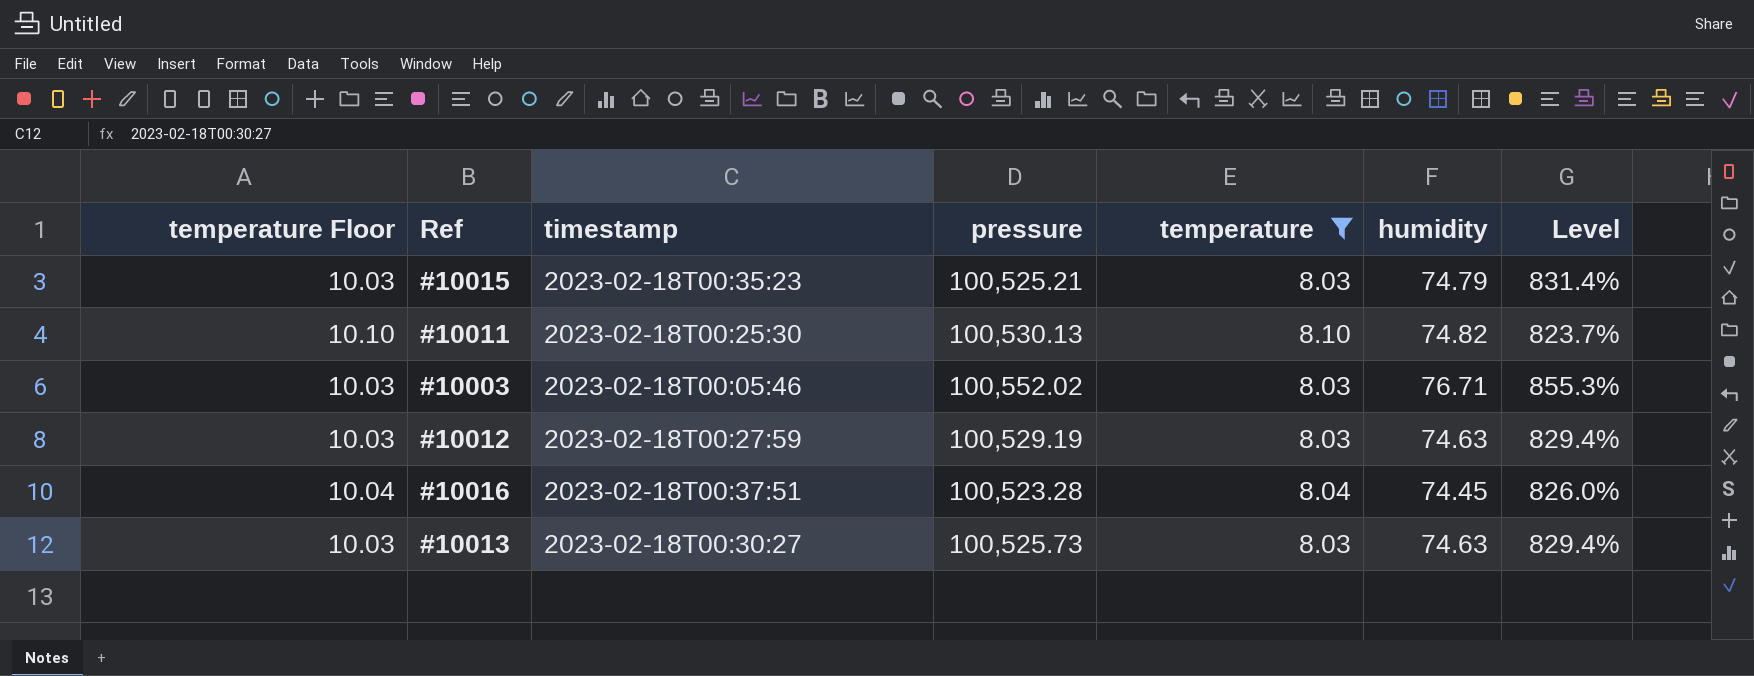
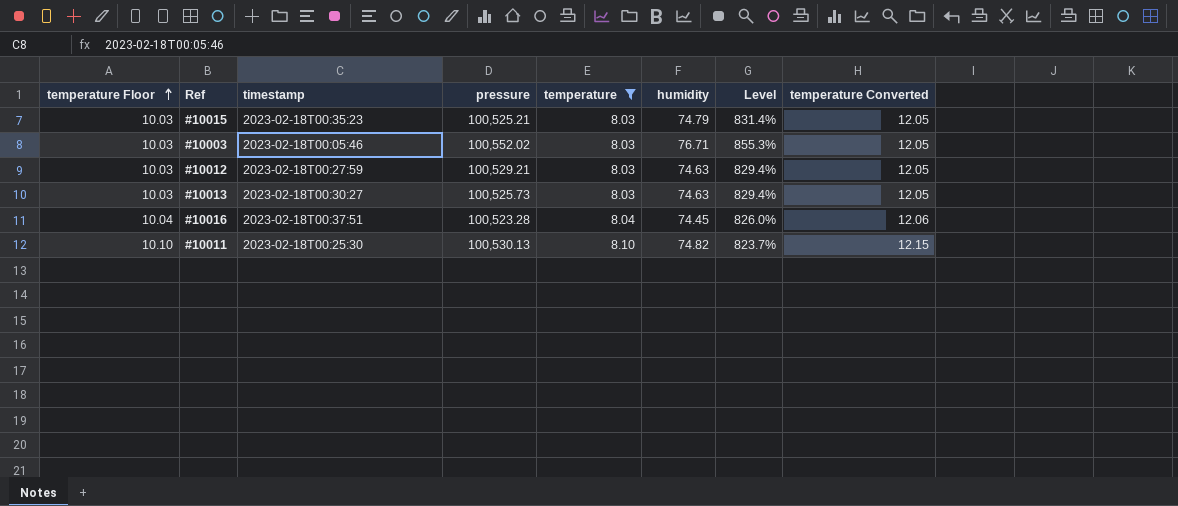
row order: none -> temperature Floor ascending
column temperature Converted | formula: none -> [temperature] * 1.5
#10012 | pressure: 100,529.19 -> 100,529.21

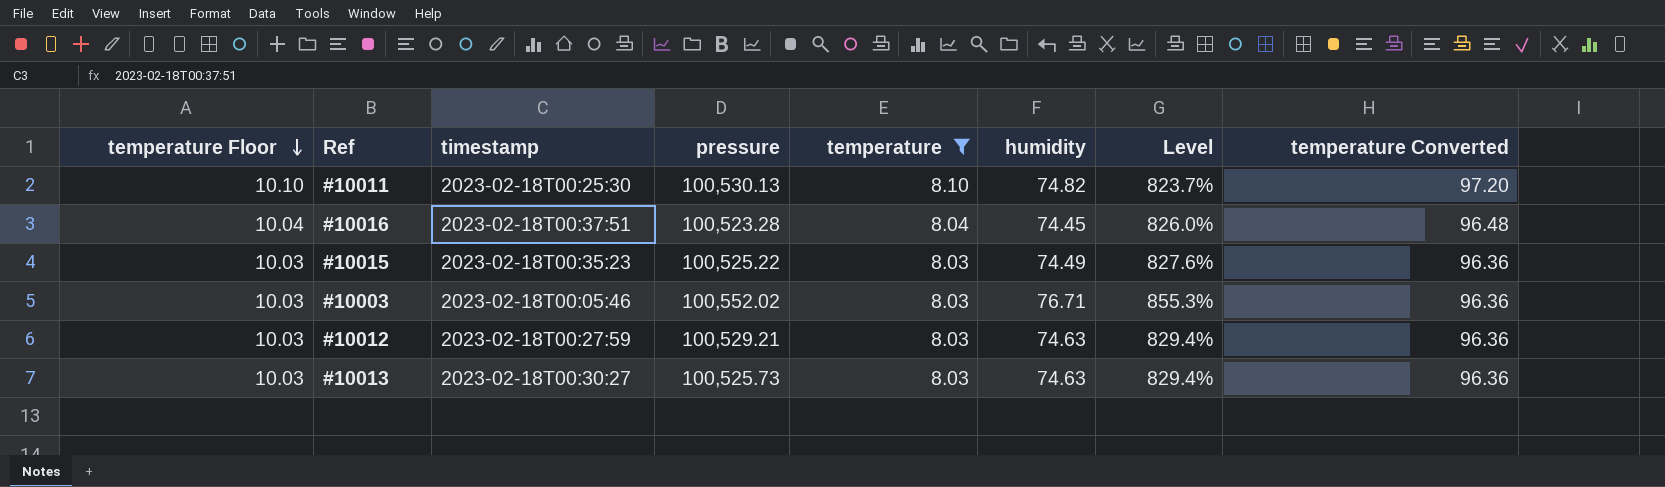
row order: temperature Floor ascending -> temperature Floor descending
column temperature Converted | formula: [temperature] * 1.5 -> [temperature] * 12
#10015 | pressure: 100,525.21 -> 100,525.22
#10015 | humidity: 74.79 -> 74.49
#10015 | Level: 831.4% -> 827.6%

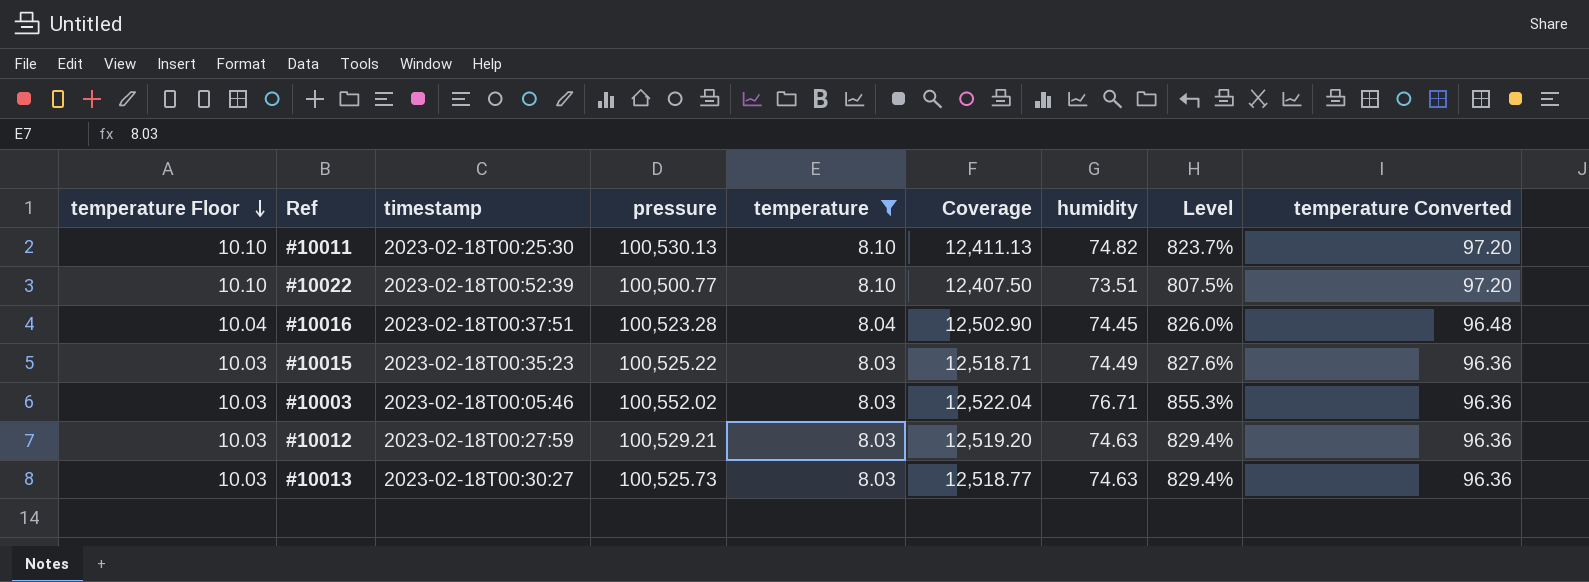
column Coverage | formula: none -> [pressure] / [temperature]
row #10022: none -> 10.10 | 2023-02-18T00:52:39 | 100,500.77 | 8.10 | 12,407.50 | 73.51 | 807.5% | 97.20

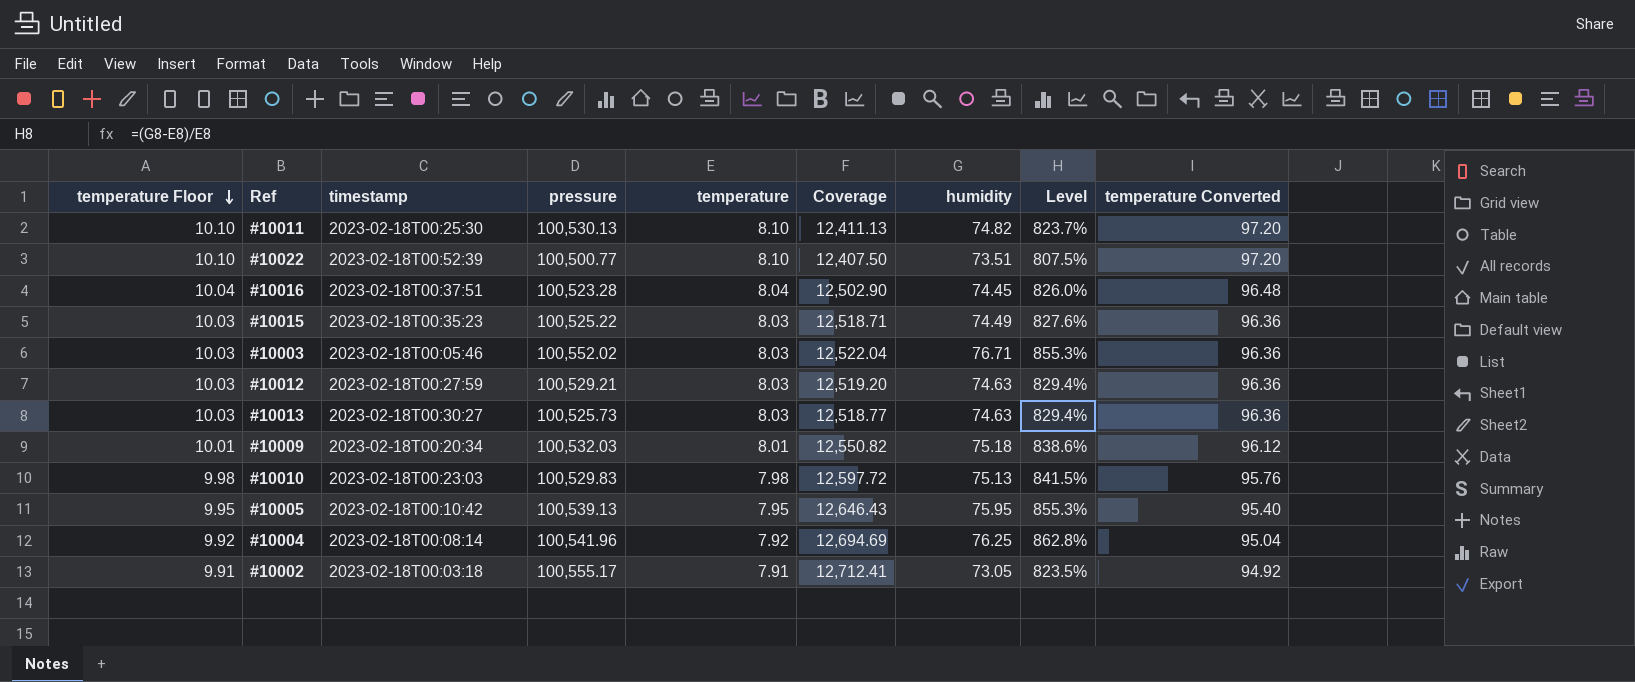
filter: temperature >= 8.03 -> none

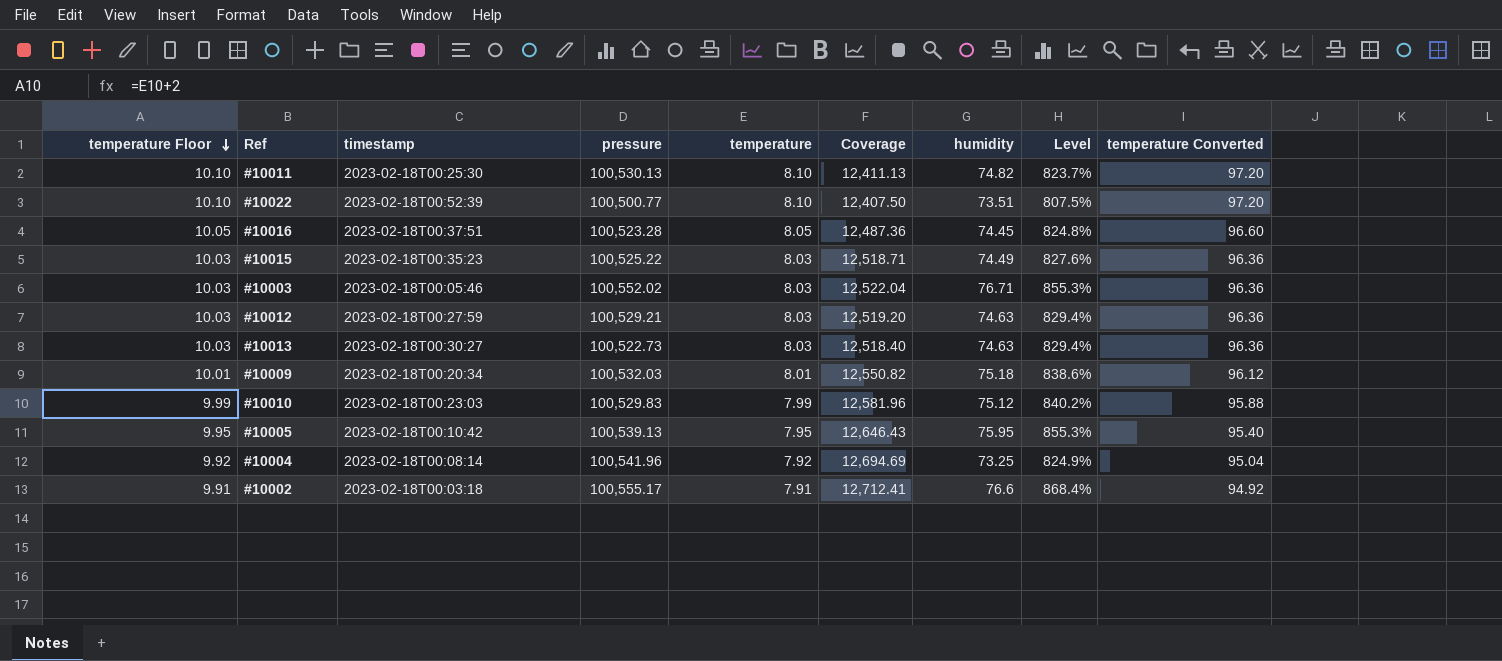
#10016 | temperature Floor: 10.04 -> 10.05
#10016 | temperature: 8.04 -> 8.05
#10016 | Coverage: 12,502.90 -> 12,487.36
#10016 | Level: 826.0% -> 824.8%
#10016 | temperature Converted: 96.48 -> 96.60
#10013 | pressure: 100,525.73 -> 100,522.73
#10013 | Coverage: 12,518.77 -> 12,518.40
#10010 | temperature Floor: 9.98 -> 9.99
#10010 | temperature: 7.98 -> 7.99
#10010 | Coverage: 12,597.72 -> 12,581.96
#10010 | humidity: 75.13 -> 75.12
#10010 | Level: 841.5% -> 840.2%
#10010 | temperature Converted: 95.76 -> 95.88
#10004 | humidity: 76.25 -> 73.25
#10004 | Level: 862.8% -> 824.9%
#10002 | humidity: 73.05 -> 76.6
#10002 | Level: 823.5% -> 868.4%

